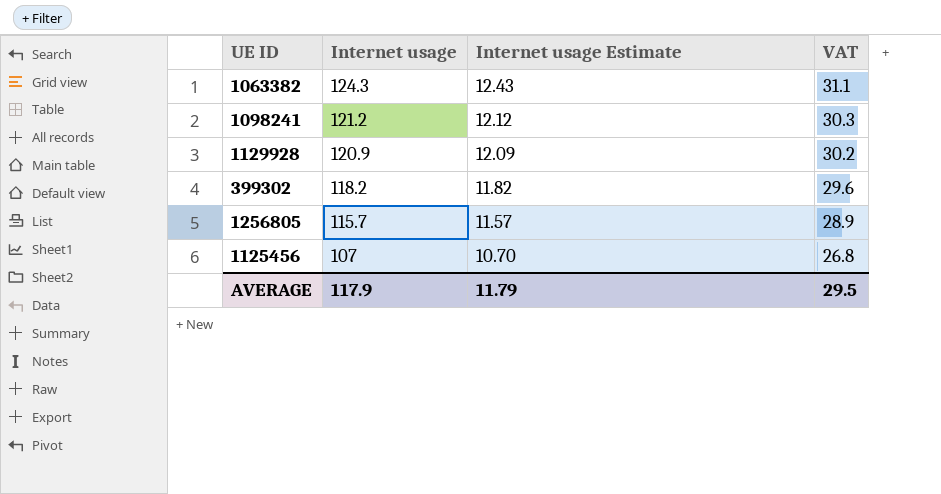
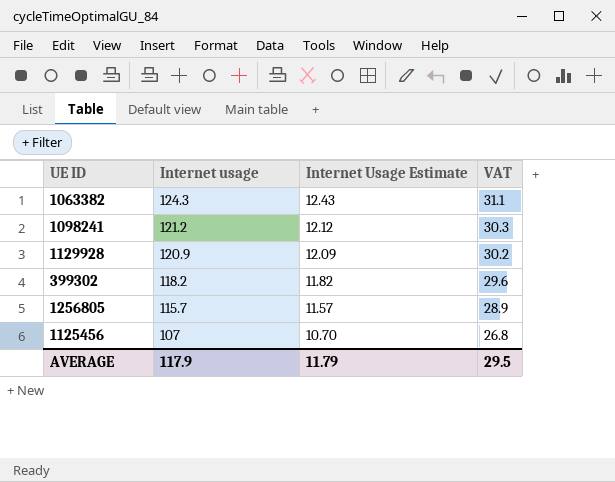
column name: Internet usage Estimate -> Internet Usage Estimate

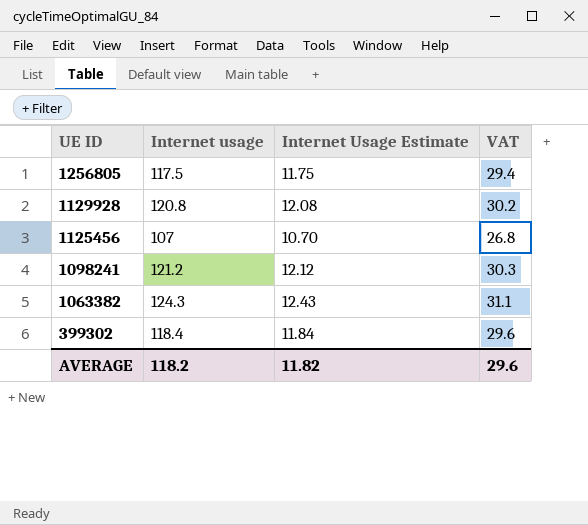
row order: Internet usage descending -> UE ID descending
1256805 | Internet usage: 115.7 -> 117.5
1256805 | Internet Usage Estimate: 11.57 -> 11.75
1256805 | VAT: 28.9 -> 29.4
1129928 | Internet usage: 120.9 -> 120.8
1129928 | Internet Usage Estimate: 12.09 -> 12.08
399302 | Internet usage: 118.2 -> 118.4
399302 | Internet Usage Estimate: 11.82 -> 11.84
AVERAGE | Internet usage: 117.9 -> 118.2
AVERAGE | Internet Usage Estimate: 11.79 -> 11.82
AVERAGE | VAT: 29.5 -> 29.6

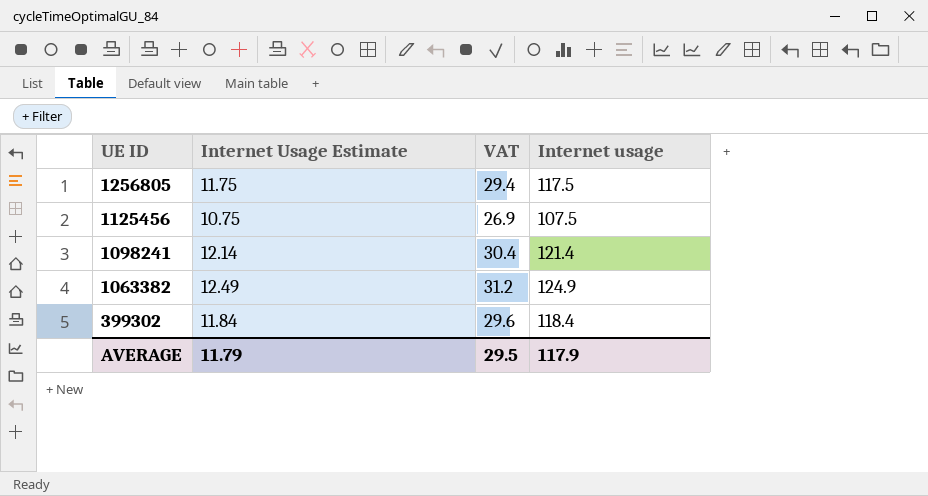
column Internet usage | position: 2 -> 4
row 1129928: 120.8 | 12.08 | 30.2 -> none
1125456 | Internet Usage Estimate: 10.70 -> 10.75
1125456 | VAT: 26.8 -> 26.9
1125456 | Internet usage: 107 -> 107.5
1098241 | Internet Usage Estimate: 12.12 -> 12.14
1098241 | VAT: 30.3 -> 30.4
1098241 | Internet usage: 121.2 -> 121.4
1063382 | Internet Usage Estimate: 12.43 -> 12.49
1063382 | VAT: 31.1 -> 31.2
1063382 | Internet usage: 124.3 -> 124.9
AVERAGE | Internet Usage Estimate: 11.82 -> 11.79
AVERAGE | VAT: 29.6 -> 29.5
AVERAGE | Internet usage: 118.2 -> 117.9

